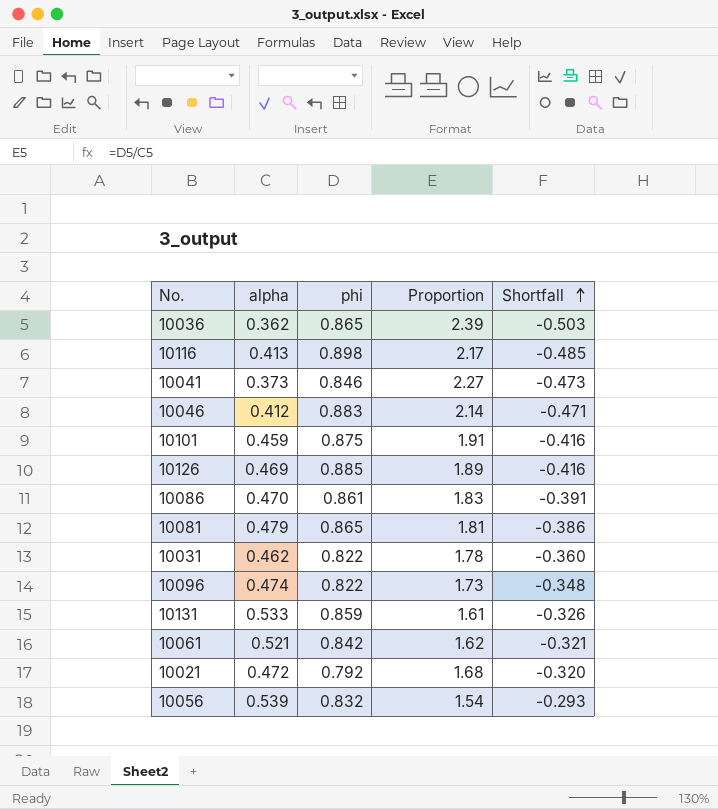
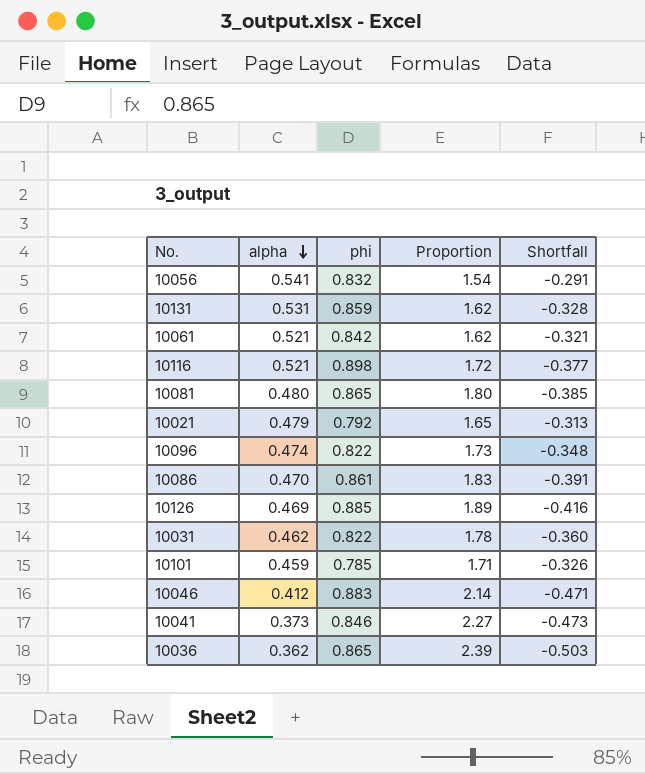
row order: Shortfall ascending -> alpha descending
10056 | alpha: 0.539 -> 0.541
10056 | Shortfall: -0.293 -> -0.291
10131 | alpha: 0.533 -> 0.531
10131 | Proportion: 1.61 -> 1.62
10131 | Shortfall: -0.326 -> -0.328
10116 | alpha: 0.413 -> 0.521
10116 | Proportion: 2.17 -> 1.72
10116 | Shortfall: -0.485 -> -0.377
10081 | alpha: 0.479 -> 0.480
10081 | Proportion: 1.81 -> 1.80
10081 | Shortfall: -0.386 -> -0.385
10021 | alpha: 0.472 -> 0.479
10021 | Proportion: 1.68 -> 1.65
10021 | Shortfall: -0.320 -> -0.313
10101 | phi: 0.875 -> 0.785
10101 | Proportion: 1.91 -> 1.71
10101 | Shortfall: -0.416 -> -0.326

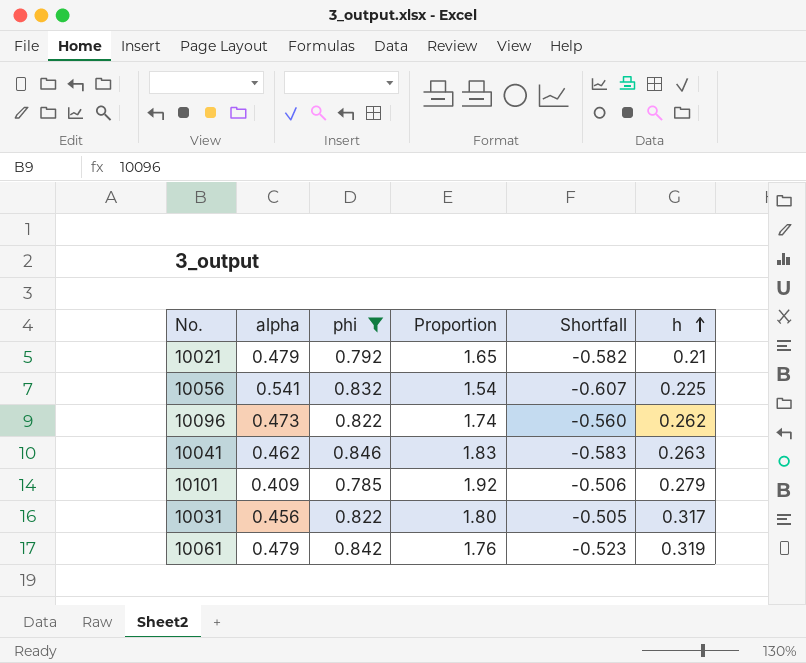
filter: none -> phi <= 0.846
row order: alpha descending -> h ascending
column Shortfall | formula: [alpha] - [phi] -> [h] - [phi]
column h | position: none -> 6
10096 | alpha: 0.474 -> 0.473
10096 | Proportion: 1.73 -> 1.74
10041 | alpha: 0.373 -> 0.462
10041 | Proportion: 2.27 -> 1.83
10101 | alpha: 0.459 -> 0.409
10101 | Proportion: 1.71 -> 1.92
10031 | alpha: 0.462 -> 0.456
10031 | Proportion: 1.78 -> 1.80
10061 | alpha: 0.521 -> 0.479
10061 | Proportion: 1.62 -> 1.76

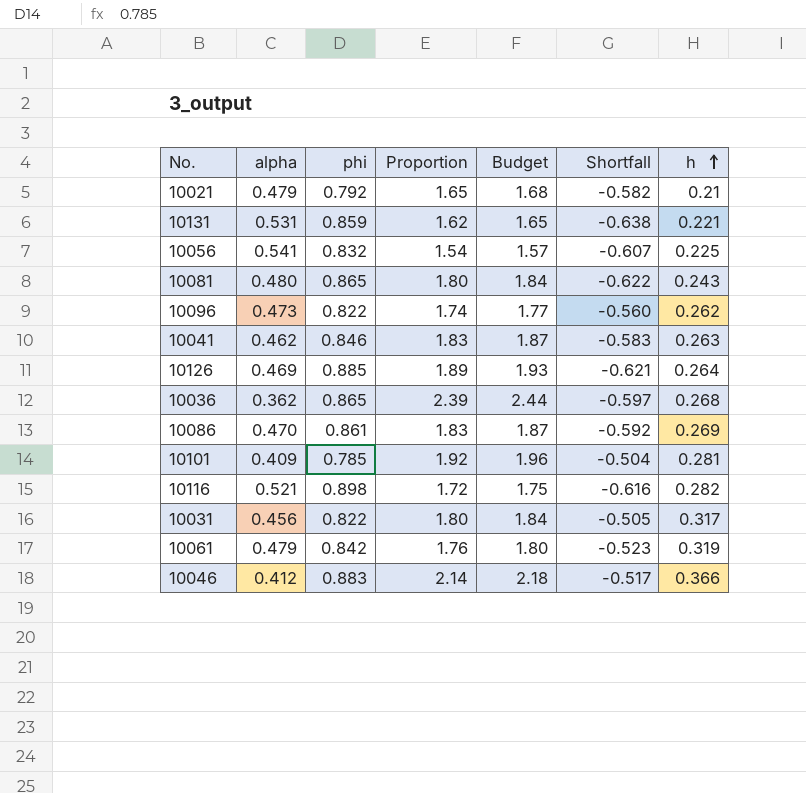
filter: phi <= 0.846 -> none
column Budget | formula: none -> [Proportion] * 1.02
10101 | Shortfall: -0.506 -> -0.504
10101 | h: 0.279 -> 0.281

